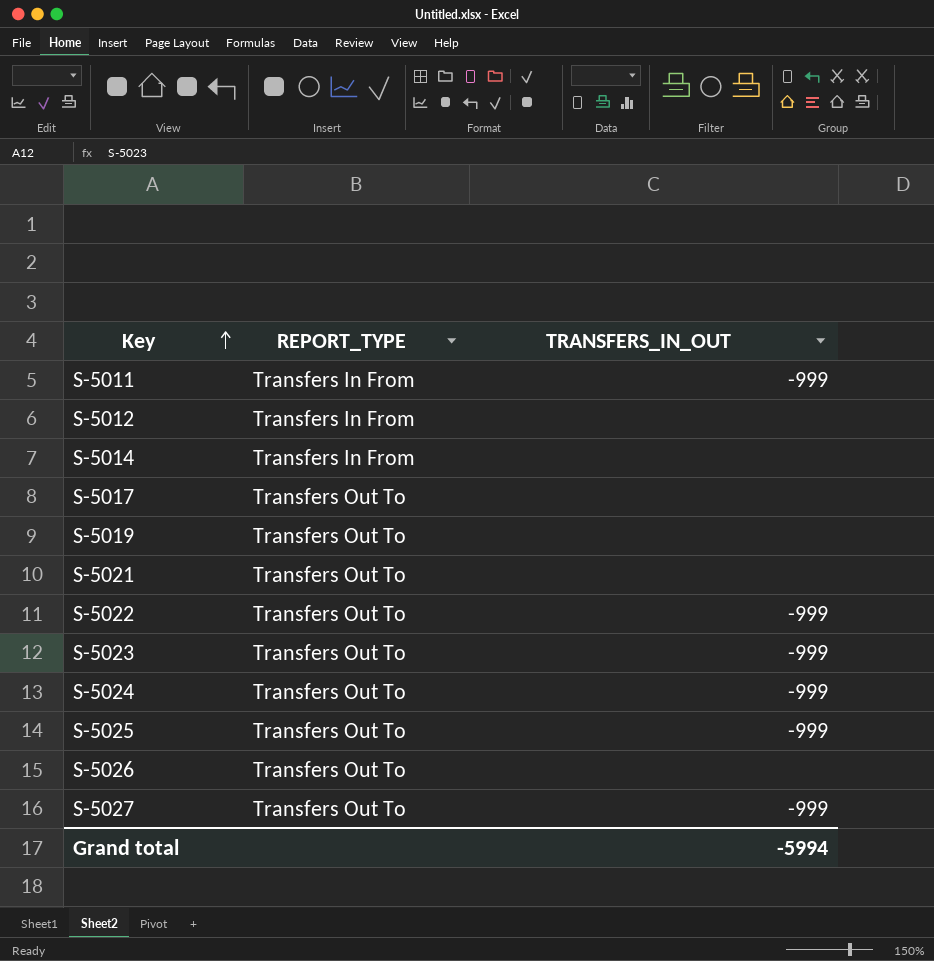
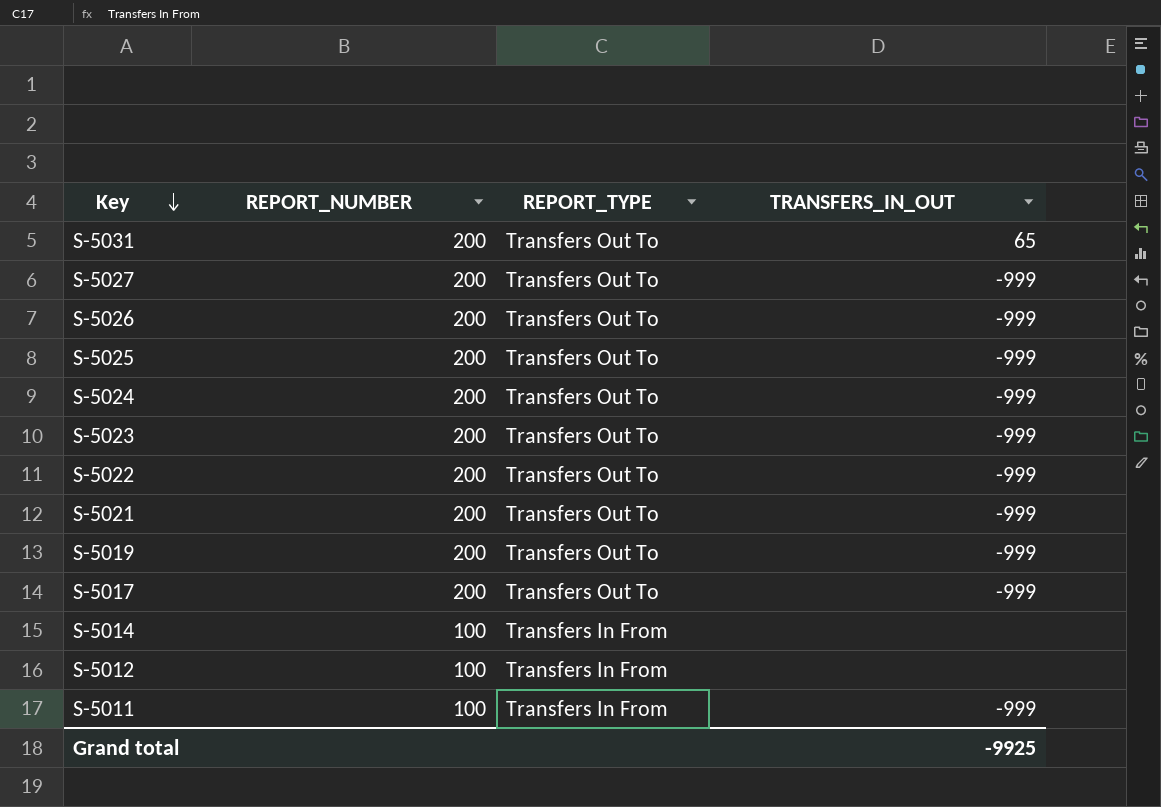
row order: Key ascending -> Key descending
column REPORT_NUMBER | position: none -> 2
row S-5031: none -> 200 | Transfers Out To | 65
S-5026 | TRANSFERS_IN_OUT: none -> -999
S-5021 | TRANSFERS_IN_OUT: none -> -999
S-5019 | TRANSFERS_IN_OUT: none -> -999
S-5017 | TRANSFERS_IN_OUT: none -> -999
Grand total | TRANSFERS_IN_OUT: -5994 -> -9925

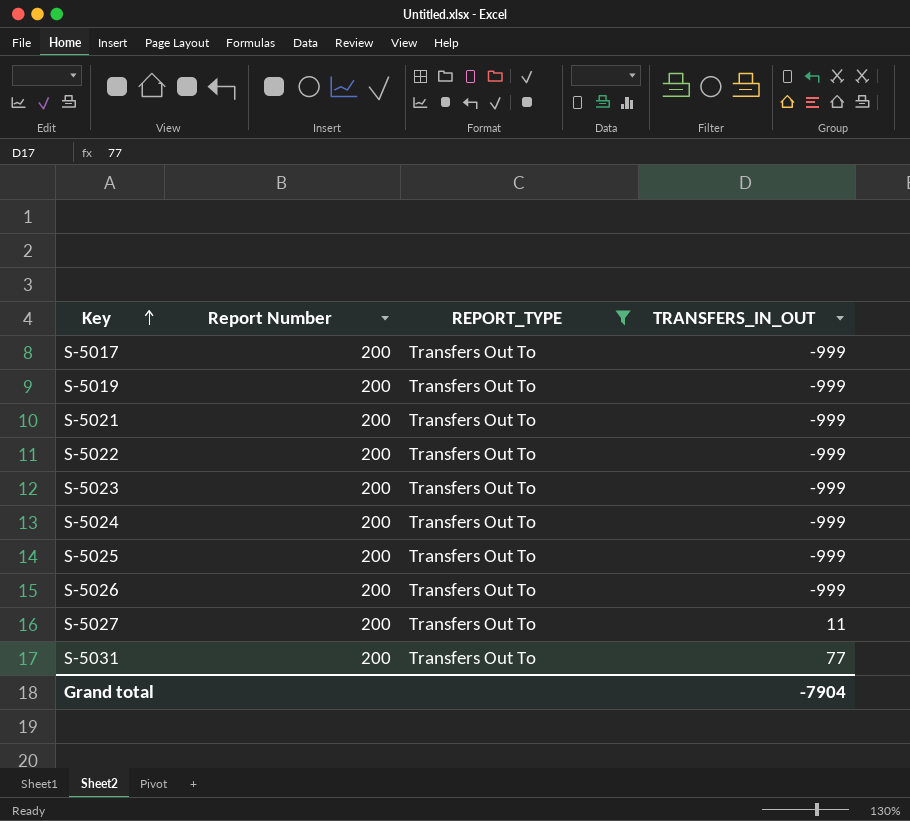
filter: none -> REPORT_TYPE = Transfers Out To
row order: Key descending -> Key ascending
column name: REPORT_NUMBER -> Report Number
S-5027 | TRANSFERS_IN_OUT: -999 -> 11
S-5031 | TRANSFERS_IN_OUT: 65 -> 77
Grand total | TRANSFERS_IN_OUT: -9925 -> -7904

